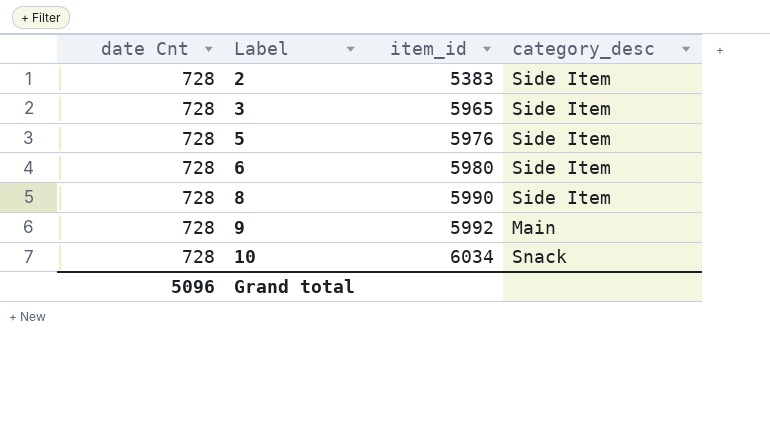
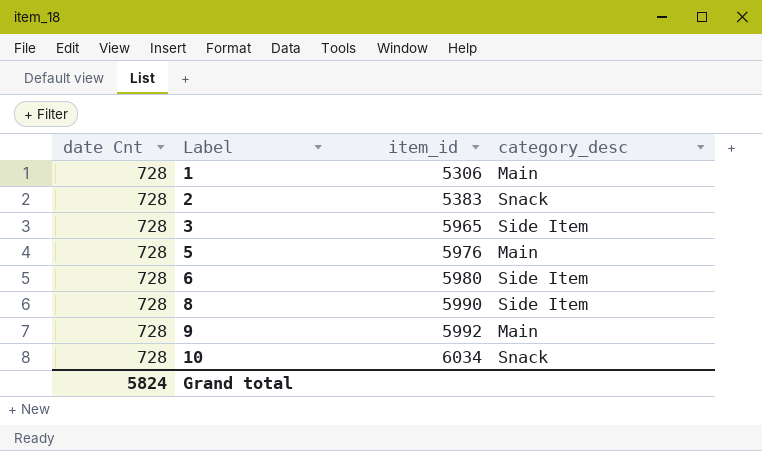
row 1: none -> 728 | 5306 | Main
2 | category_desc: Side Item -> Snack
5 | category_desc: Side Item -> Main
Grand total | date Cnt: 5096 -> 5824

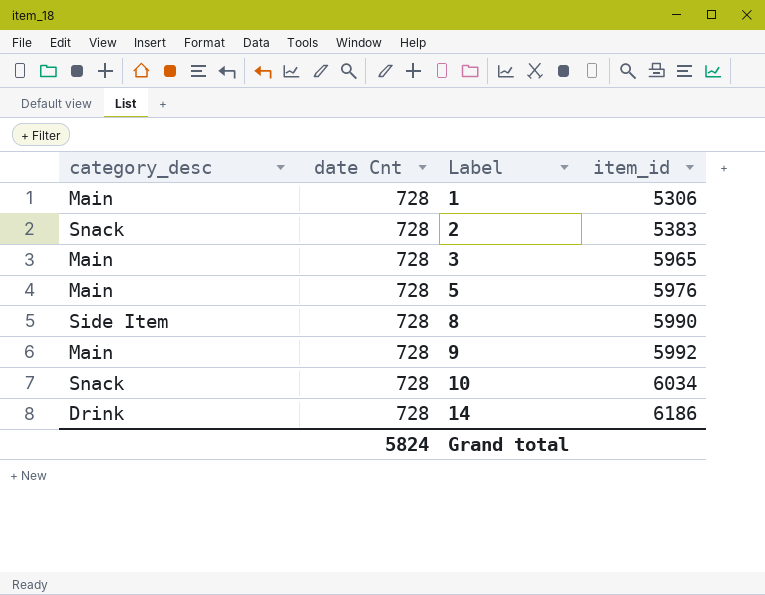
column category_desc | position: 4 -> 1
row 6: 728 | 5980 | Side Item -> none
3 | category_desc: Side Item -> Main
row 14: none -> Drink | 728 | 6186

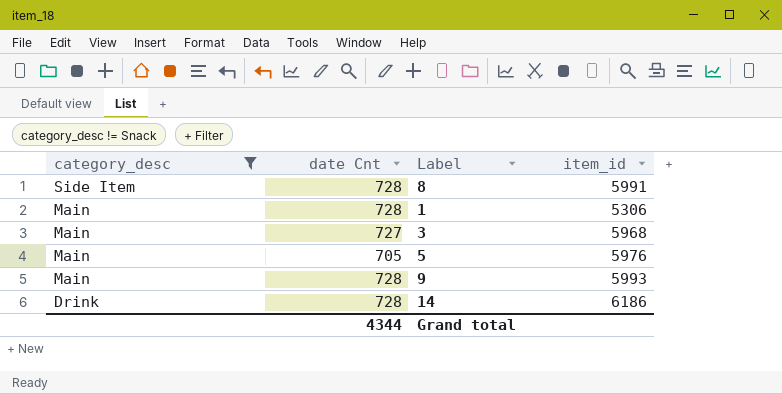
filter: none -> category_desc != Snack
row order: Label ascending -> category_desc descending
8 | item_id: 5990 -> 5991
3 | date Cnt: 728 -> 727
3 | item_id: 5965 -> 5968
5 | date Cnt: 728 -> 705
9 | item_id: 5992 -> 5993
Grand total | date Cnt: 5824 -> 4344

